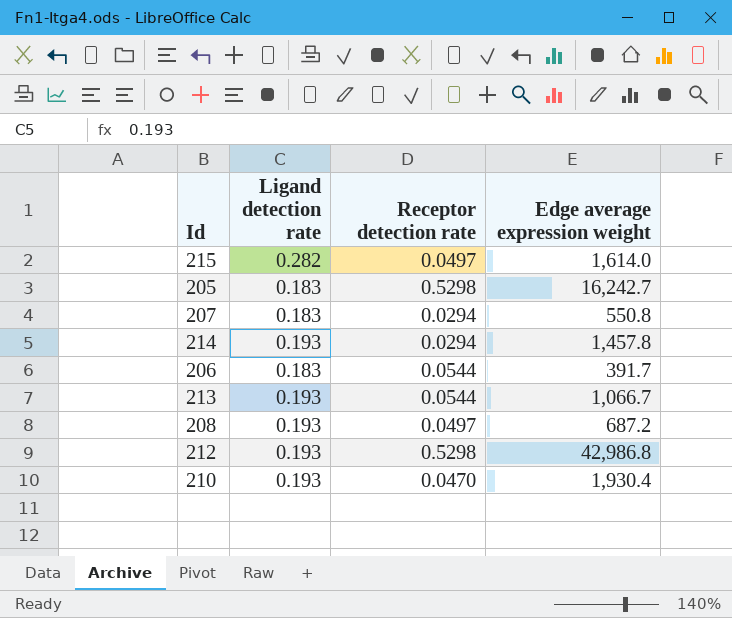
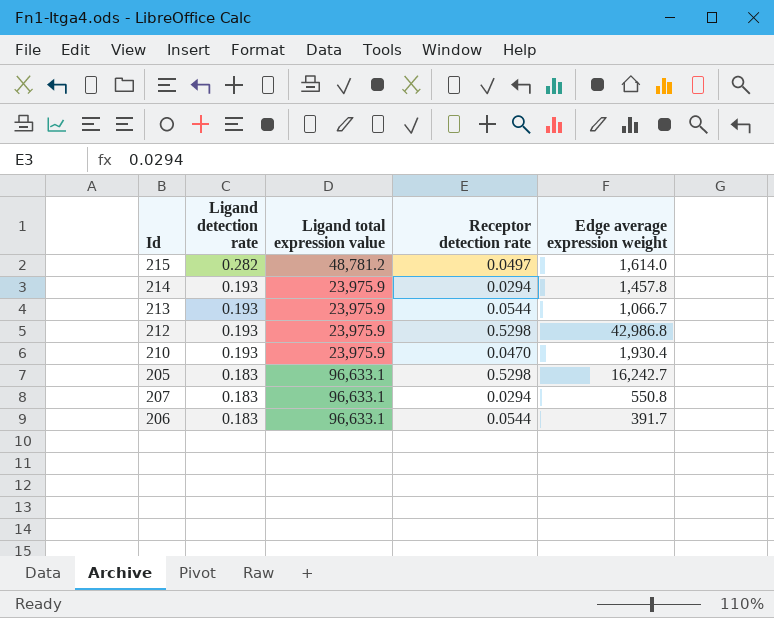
row order: none -> Ligand detection rate descending
column Ligand total expression value | position: none -> 3
row 208: 0.193 | 0.0497 | 687.2 -> none

